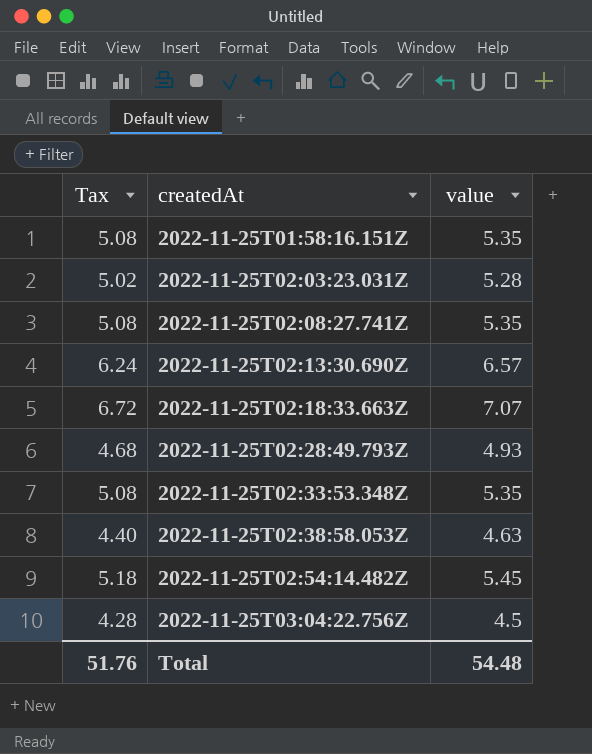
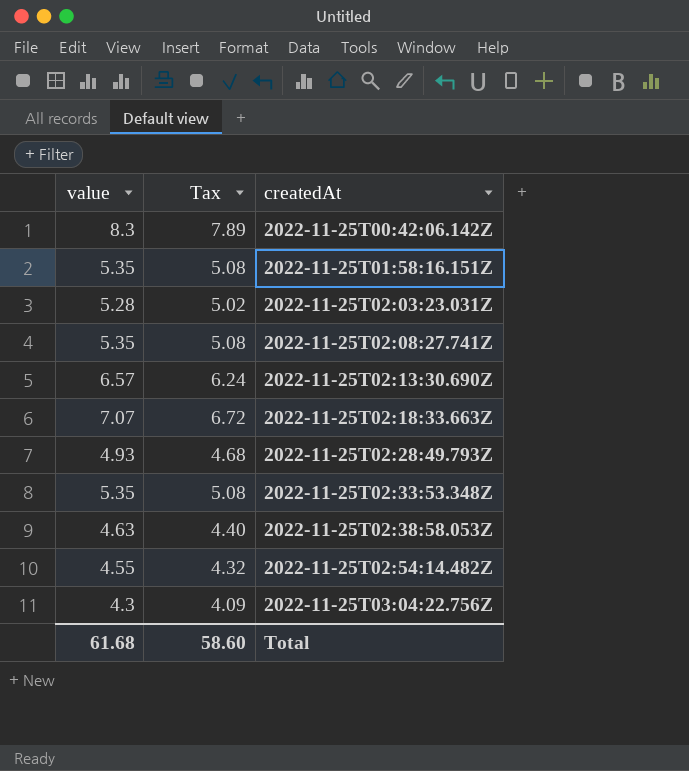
column value | position: 3 -> 1
row 2022-11-25T00:42:06.142Z: none -> 8.3 | 7.89
2022-11-25T02:54:14.482Z | value: 5.45 -> 4.55
2022-11-25T02:54:14.482Z | Tax: 5.18 -> 4.32
2022-11-25T03:04:22.756Z | value: 4.5 -> 4.3
2022-11-25T03:04:22.756Z | Tax: 4.28 -> 4.09
Total | value: 54.48 -> 61.68
Total | Tax: 51.76 -> 58.60

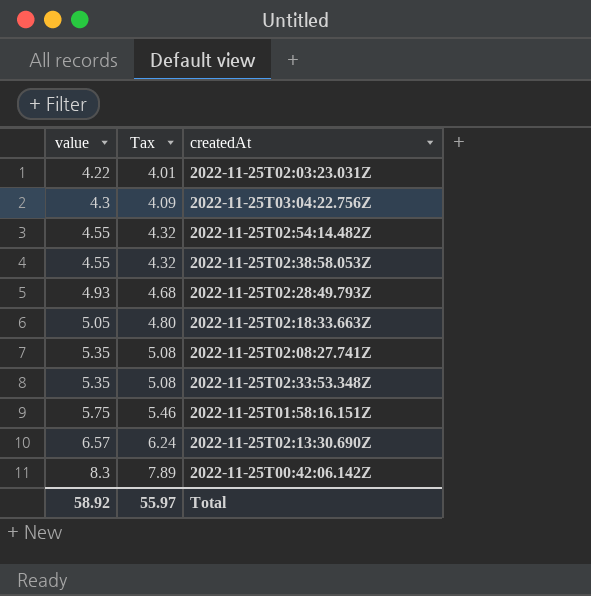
row order: createdAt ascending -> value ascending
2022-11-25T02:03:23.031Z | value: 5.28 -> 4.22
2022-11-25T02:03:23.031Z | Tax: 5.02 -> 4.01
2022-11-25T02:38:58.053Z | value: 4.63 -> 4.55
2022-11-25T02:38:58.053Z | Tax: 4.40 -> 4.32
2022-11-25T02:18:33.663Z | value: 7.07 -> 5.05
2022-11-25T02:18:33.663Z | Tax: 6.72 -> 4.80
2022-11-25T01:58:16.151Z | value: 5.35 -> 5.75
2022-11-25T01:58:16.151Z | Tax: 5.08 -> 5.46
Total | value: 61.68 -> 58.92
Total | Tax: 58.60 -> 55.97

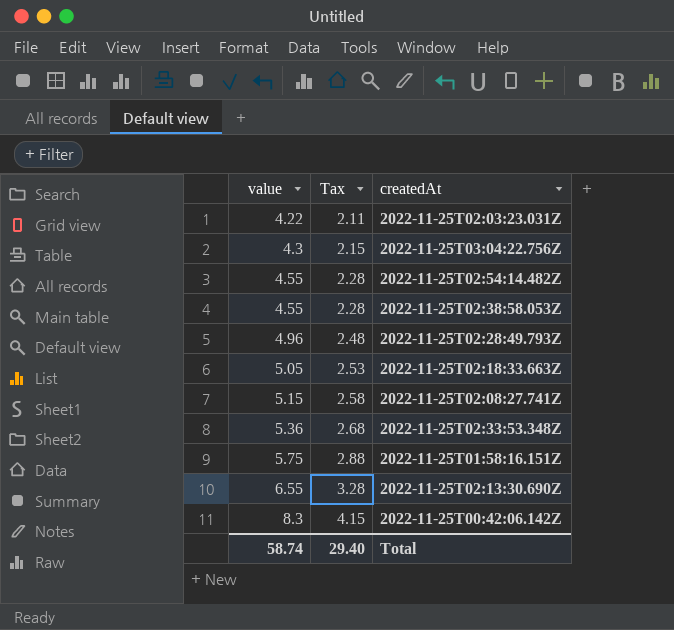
column Tax | formula: [value] * 0.95 -> [value] * 0.5
2022-11-25T02:28:49.793Z | value: 4.93 -> 4.96
2022-11-25T02:08:27.741Z | value: 5.35 -> 5.15
2022-11-25T02:33:53.348Z | value: 5.35 -> 5.36
2022-11-25T02:13:30.690Z | value: 6.57 -> 6.55
Total | value: 58.92 -> 58.74
Total | Tax: 55.97 -> 29.40

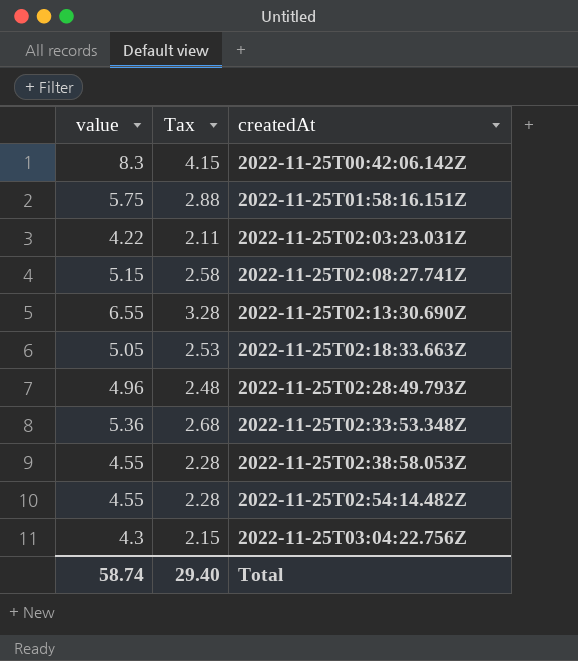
row order: value ascending -> createdAt ascending

